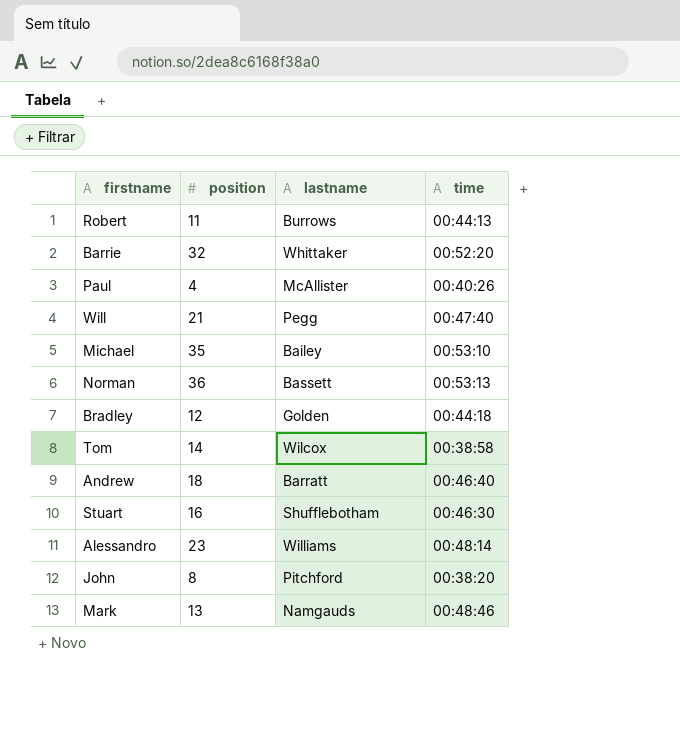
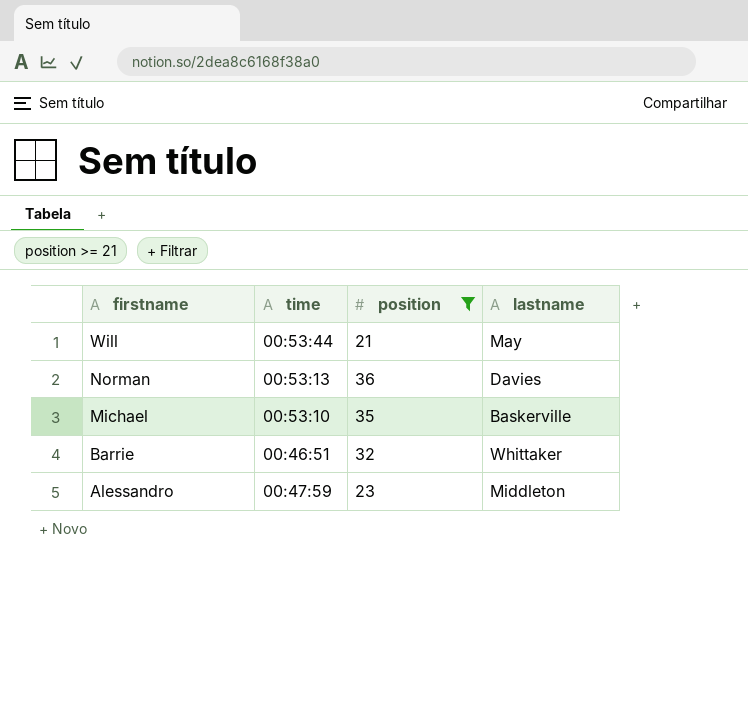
filter: none -> position >= 21
row order: none -> firstname descending
column time | position: 4 -> 2
Will | time: 00:47:40 -> 00:53:44
Will | lastname: Pegg -> May
Norman | lastname: Bassett -> Davies
Michael | lastname: Bailey -> Baskerville
Barrie | time: 00:52:20 -> 00:46:51
Alessandro | time: 00:48:14 -> 00:47:59
Alessandro | lastname: Williams -> Middleton

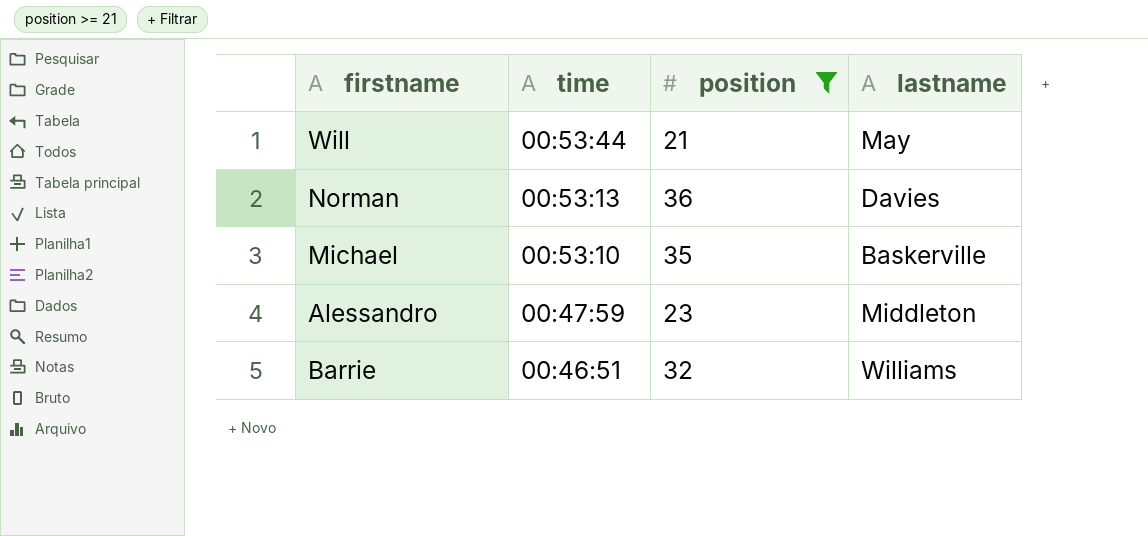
row order: firstname descending -> time descending
Barrie | lastname: Whittaker -> Williams

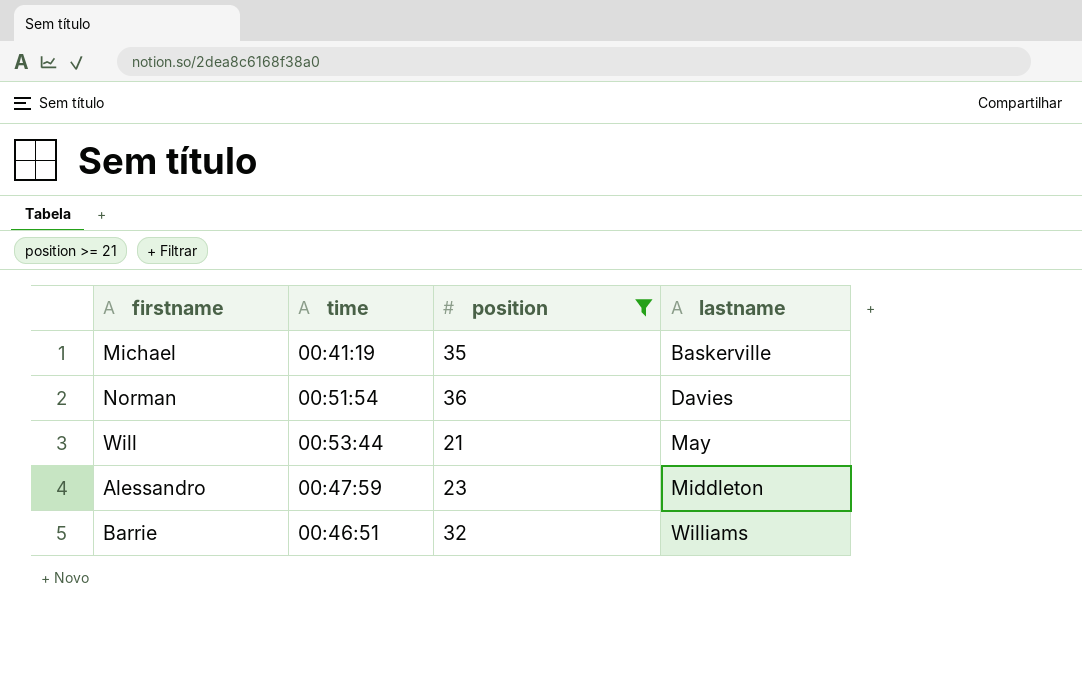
row order: time descending -> lastname ascending
Michael | time: 00:53:10 -> 00:41:19
Norman | time: 00:53:13 -> 00:51:54

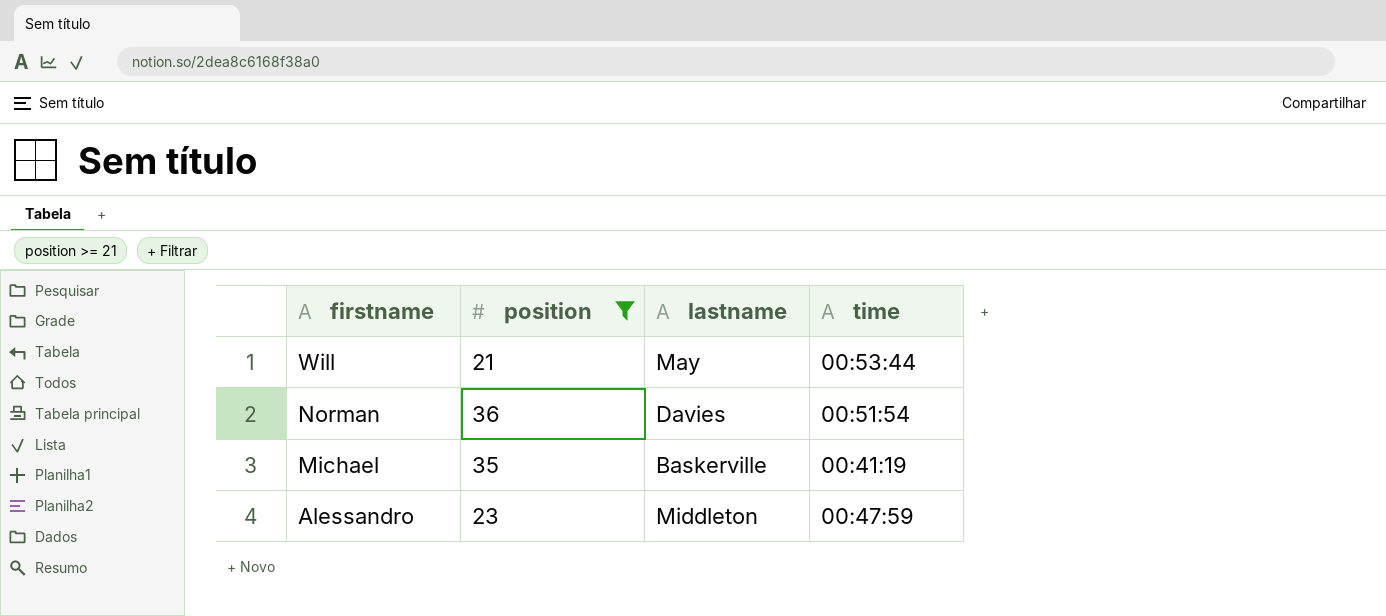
row order: lastname ascending -> firstname descending
column time | position: 2 -> 4
row Barrie: 00:46:51 | 32 | Williams -> none

